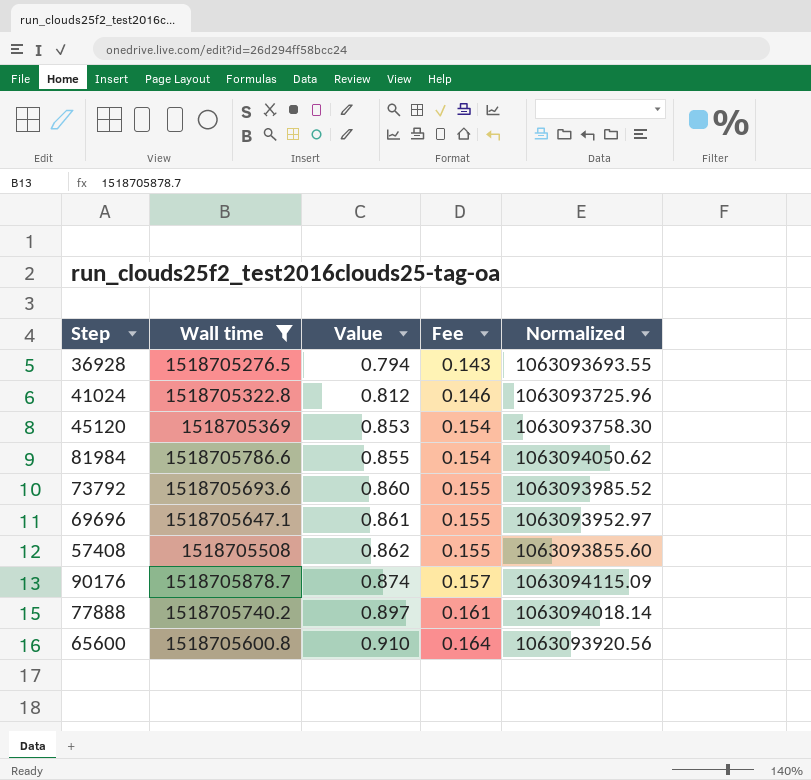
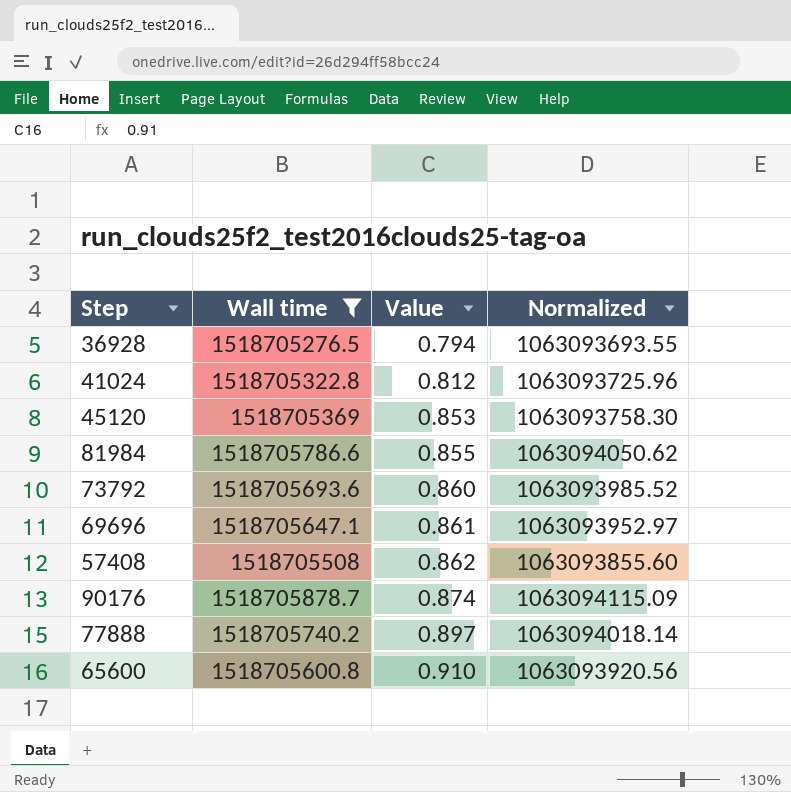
column Fee | formula: [Value] * 0.18 -> none

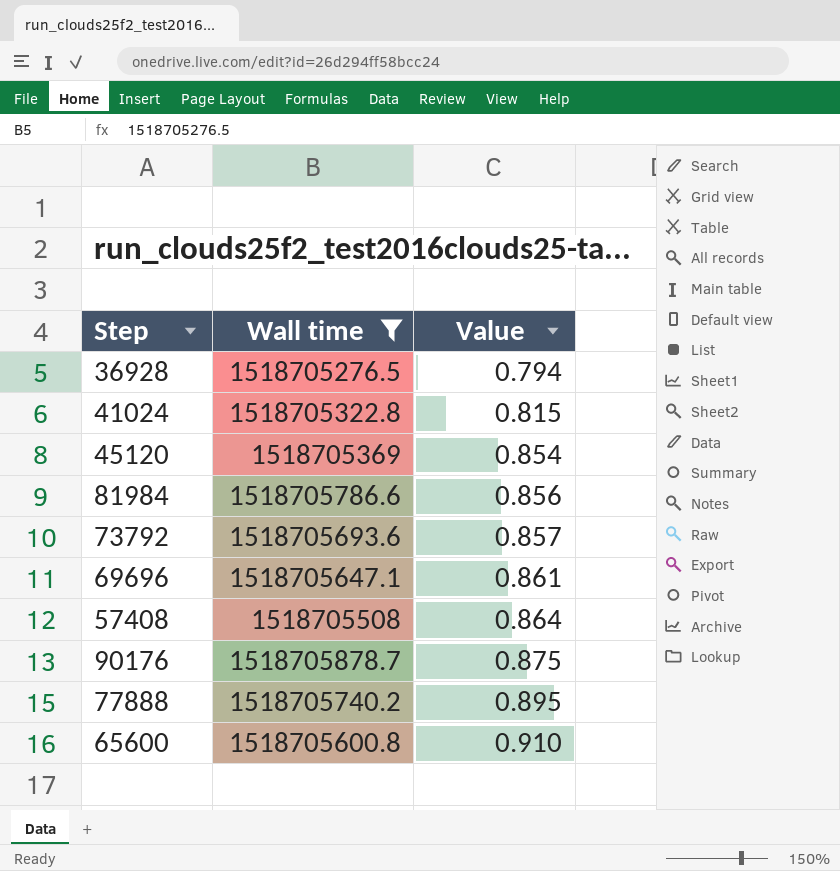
column Normalized | formula: [Wall time] * 0.7 -> none
41024 | Value: 0.812 -> 0.815
45120 | Value: 0.853 -> 0.854
81984 | Value: 0.855 -> 0.856
73792 | Value: 0.860 -> 0.857
57408 | Value: 0.862 -> 0.864
90176 | Value: 0.874 -> 0.875
77888 | Value: 0.897 -> 0.895

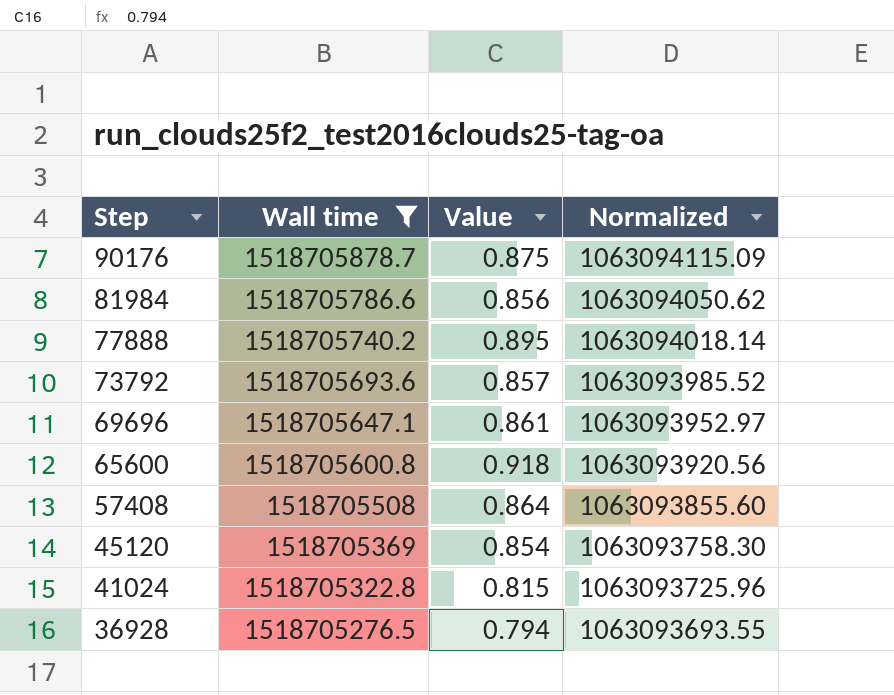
row order: Value ascending -> Step descending
column Normalized | formula: none -> [Wall time] * 0.7
65600 | Value: 0.910 -> 0.918

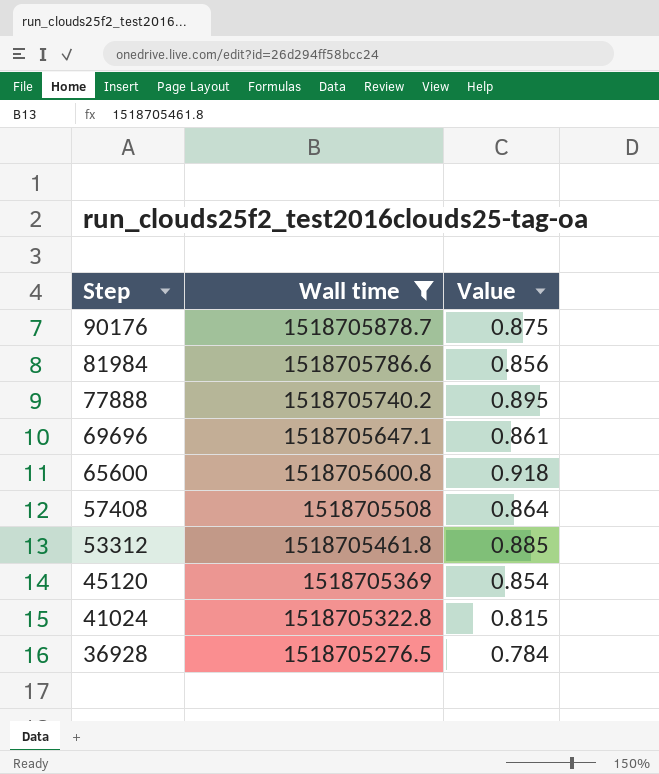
column Normalized | formula: [Wall time] * 0.7 -> none
row 73792: 1518705693.6 | 0.857 | 1063093985.52 -> none
row 53312: none -> 1518705461.8 | 0.885
36928 | Value: 0.794 -> 0.784

